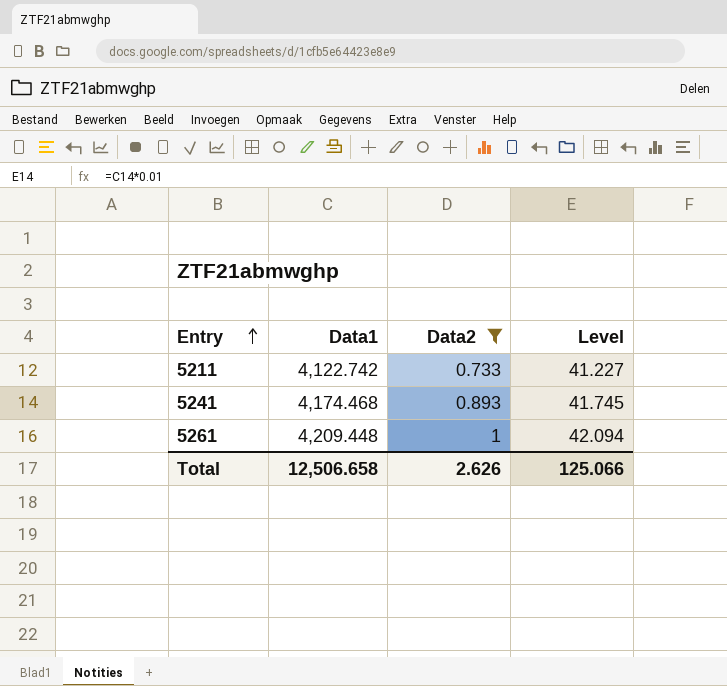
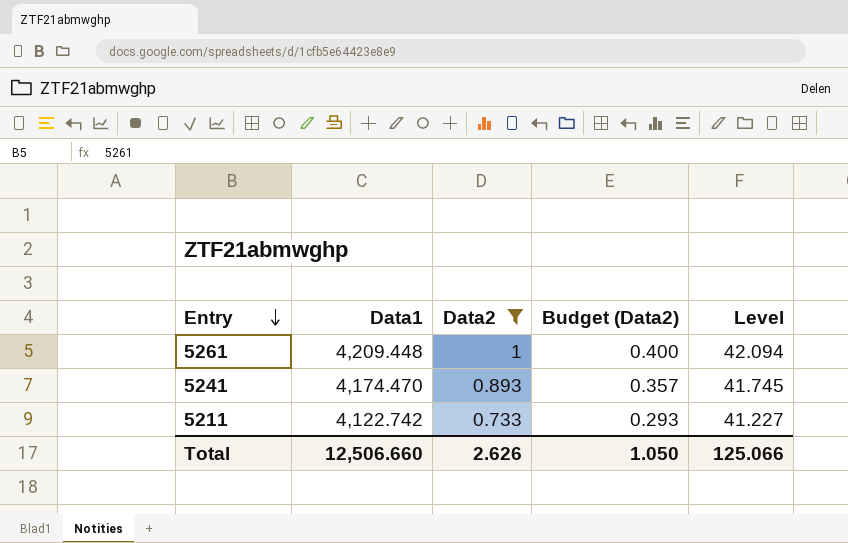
row order: Entry ascending -> Entry descending
column Budget (Data2) | formula: none -> [Data2] * 0.4
5241 | Data1: 4,174.468 -> 4,174.470
Total | Data1: 12,506.658 -> 12,506.660

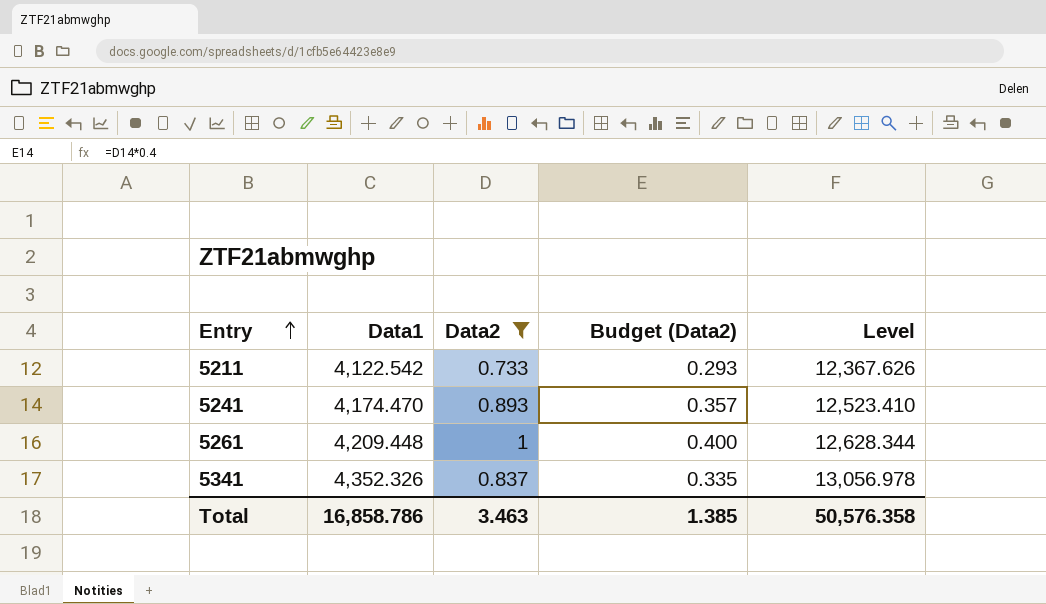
row order: Entry descending -> Entry ascending
column Level | formula: [Data1] * 0.01 -> [Data1] * 3
5211 | Data1: 4,122.742 -> 4,122.542
row 5341: none -> 4,352.326 | 0.837 | 0.335 | 13,056.978
Total | Data1: 12,506.660 -> 16,858.786
Total | Data2: 2.626 -> 3.463
Total | Budget (Data2): 1.050 -> 1.385
Total | Level: 125.066 -> 50,576.358

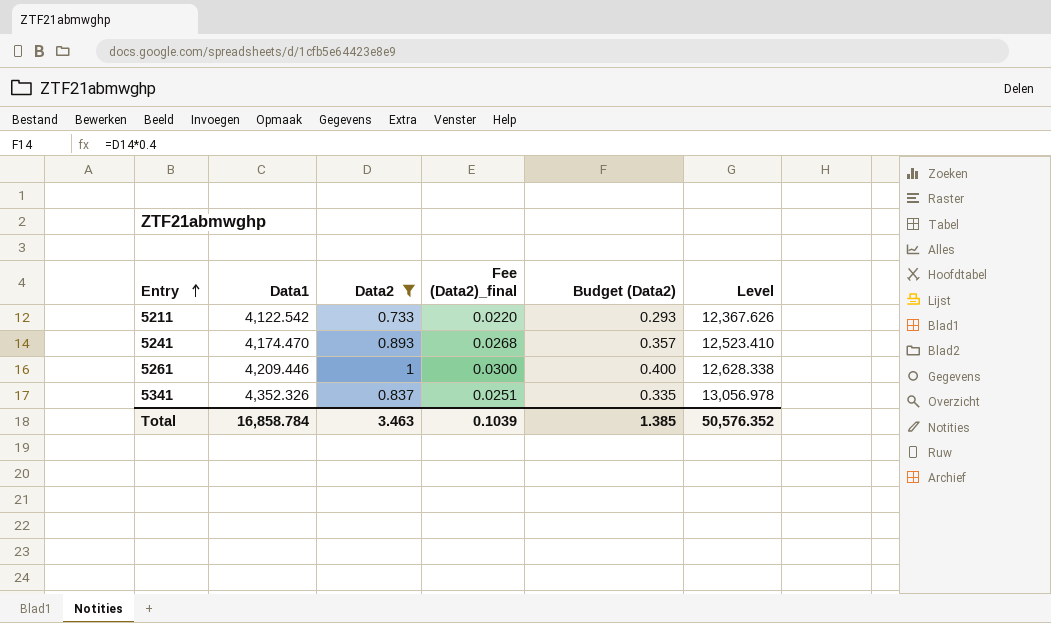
column Fee (Data2)_final | formula: none -> [Data2] * 0.03
5261 | Data1: 4,209.448 -> 4,209.446
5261 | Level: 12,628.344 -> 12,628.338
Total | Data1: 16,858.786 -> 16,858.784
Total | Level: 50,576.358 -> 50,576.352

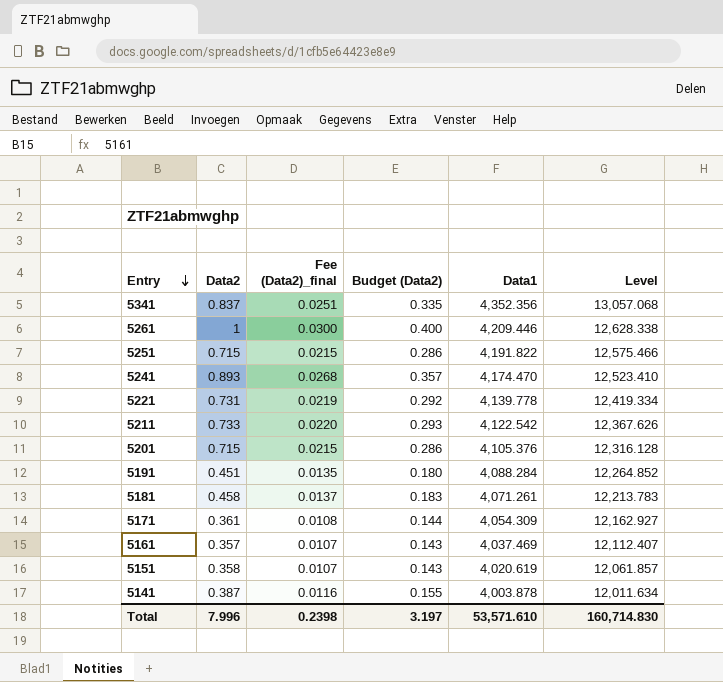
filter: Data2 >= 0.733 -> none
row order: Entry ascending -> Entry descending
column Data1 | position: 2 -> 5
5341 | Data1: 4,352.326 -> 4,352.356
5341 | Level: 13,056.978 -> 13,057.068
Total | Data2: 3.463 -> 7.996
Total | Fee (Data2)_final: 0.1039 -> 0.2398
Total | Budget (Data2): 1.385 -> 3.197
Total | Data1: 16,858.784 -> 53,571.610
Total | Level: 50,576.352 -> 160,714.830

